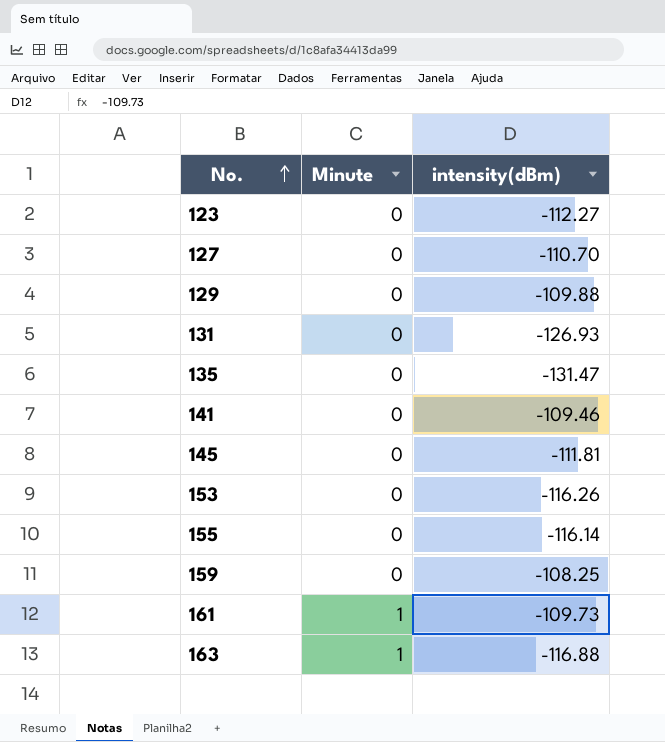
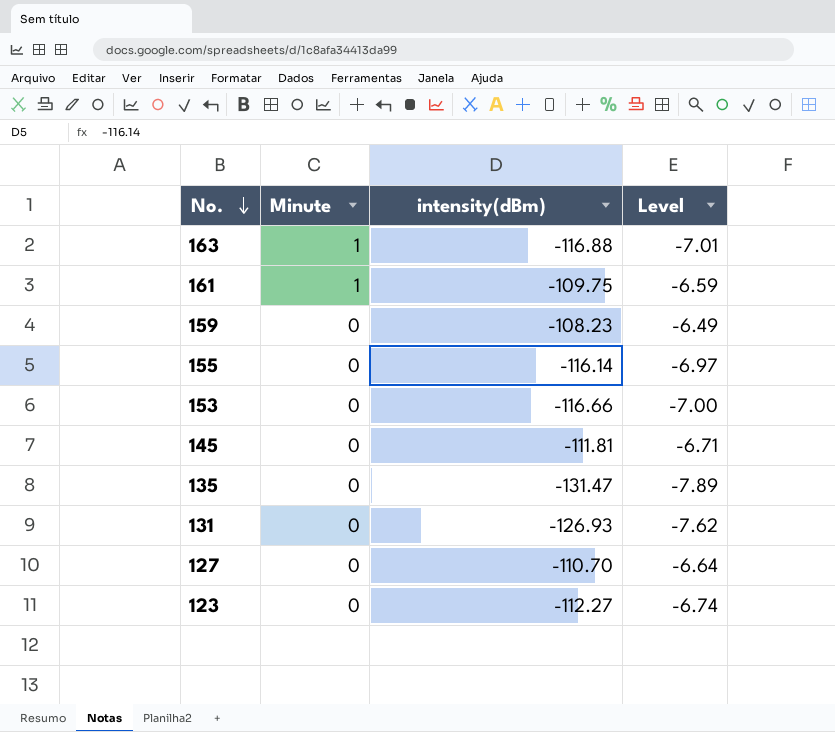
row order: No. ascending -> No. descending
column Level | formula: none -> [intensity(dBm)] * 0.06
row 129: 0 | -109.88 -> none
row 141: 0 | -109.46 -> none
161 | intensity(dBm): -109.73 -> -109.75
159 | intensity(dBm): -108.25 -> -108.23
153 | intensity(dBm): -116.26 -> -116.66

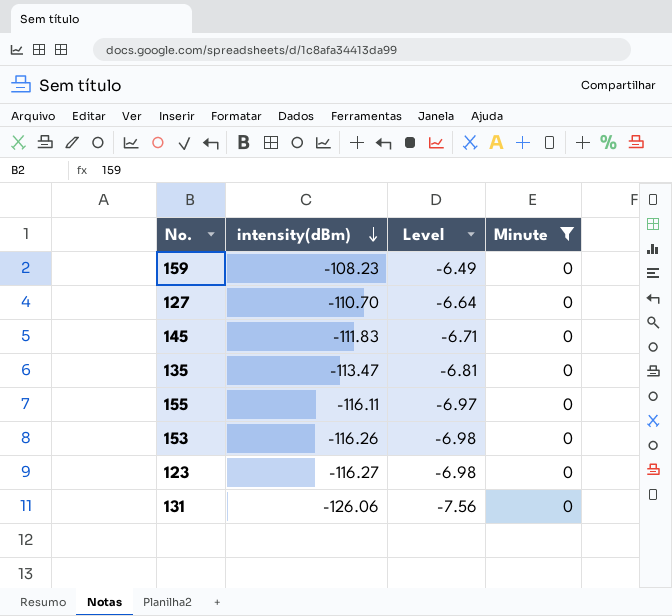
filter: none -> Minute = 0
row order: No. descending -> intensity(dBm) descending
column Minute | position: 2 -> 4
145 | intensity(dBm): -111.81 -> -111.83
135 | intensity(dBm): -131.47 -> -113.47
135 | Level: -7.89 -> -6.81
155 | intensity(dBm): -116.14 -> -116.11
153 | intensity(dBm): -116.66 -> -116.26
153 | Level: -7.00 -> -6.98
123 | intensity(dBm): -112.27 -> -116.27
123 | Level: -6.74 -> -6.98
131 | intensity(dBm): -126.93 -> -126.06
131 | Level: -7.62 -> -7.56

